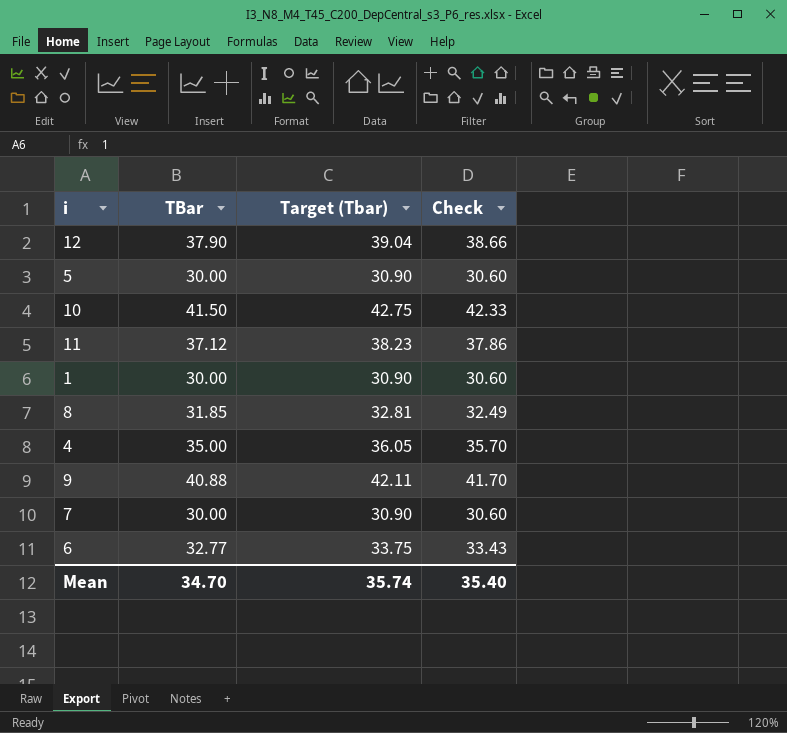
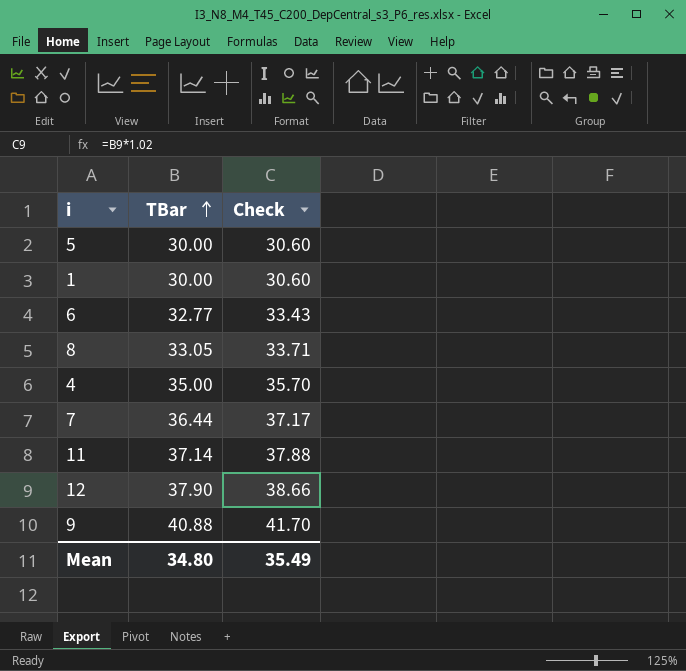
row order: none -> TBar ascending
column Target (Tbar) | formula: [TBar] * 1.03 -> none
row 10: 41.50 | 42.75 | 42.33 -> none
8 | TBar: 31.85 -> 33.05
8 | Check: 32.49 -> 33.71
7 | TBar: 30.00 -> 36.44
7 | Check: 30.60 -> 37.17
11 | TBar: 37.12 -> 37.14
11 | Check: 37.86 -> 37.88
Mean | TBar: 34.70 -> 34.80
Mean | Check: 35.40 -> 35.49

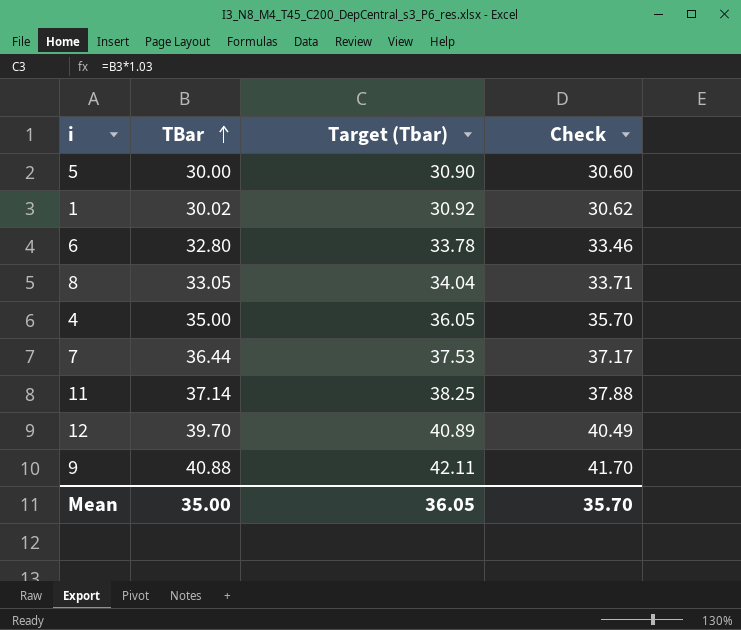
column Target (Tbar) | formula: none -> [TBar] * 1.03
1 | TBar: 30.00 -> 30.02
1 | Check: 30.60 -> 30.62
6 | TBar: 32.77 -> 32.80
6 | Check: 33.43 -> 33.46
12 | TBar: 37.90 -> 39.70
12 | Check: 38.66 -> 40.49
Mean | TBar: 34.80 -> 35.00
Mean | Check: 35.49 -> 35.70

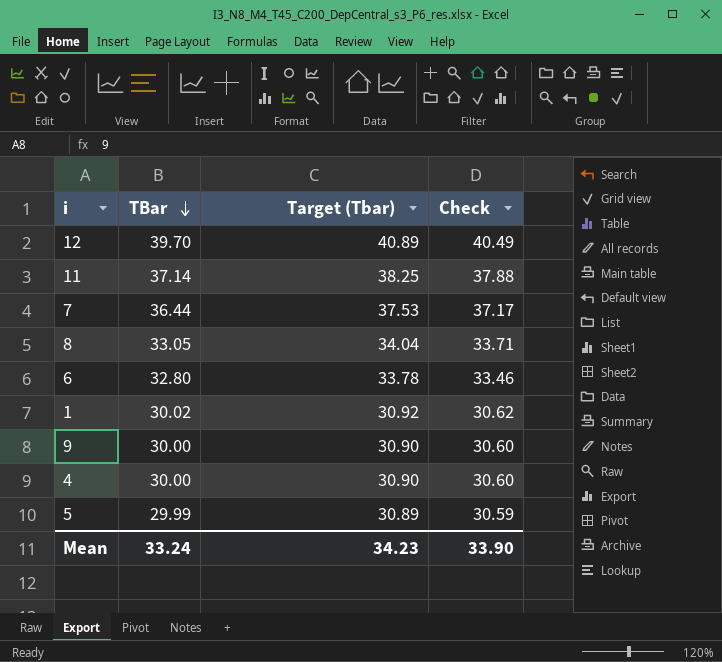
row order: TBar ascending -> TBar descending
9 | TBar: 40.88 -> 30.00
9 | Target (Tbar): 42.11 -> 30.90
9 | Check: 41.70 -> 30.60
4 | TBar: 35.00 -> 30.00
4 | Target (Tbar): 36.05 -> 30.90
4 | Check: 35.70 -> 30.60
5 | TBar: 30.00 -> 29.99
5 | Target (Tbar): 30.90 -> 30.89
5 | Check: 30.60 -> 30.59
Mean | TBar: 35.00 -> 33.24
Mean | Target (Tbar): 36.05 -> 34.23
Mean | Check: 35.70 -> 33.90

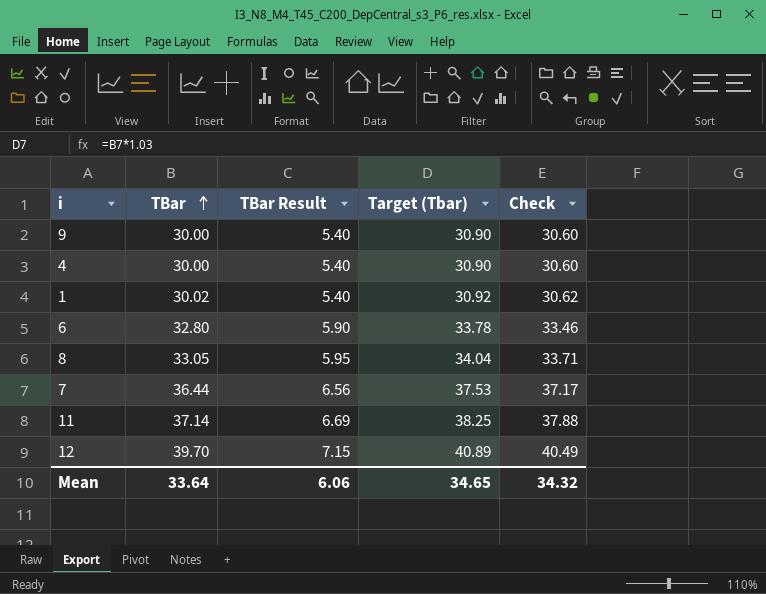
row order: TBar descending -> TBar ascending
column TBar Result | formula: none -> [TBar] * 0.18
row 5: 29.99 | 30.89 | 30.59 -> none
Mean | TBar: 33.24 -> 33.64
Mean | Target (Tbar): 34.23 -> 34.65
Mean | Check: 33.90 -> 34.32

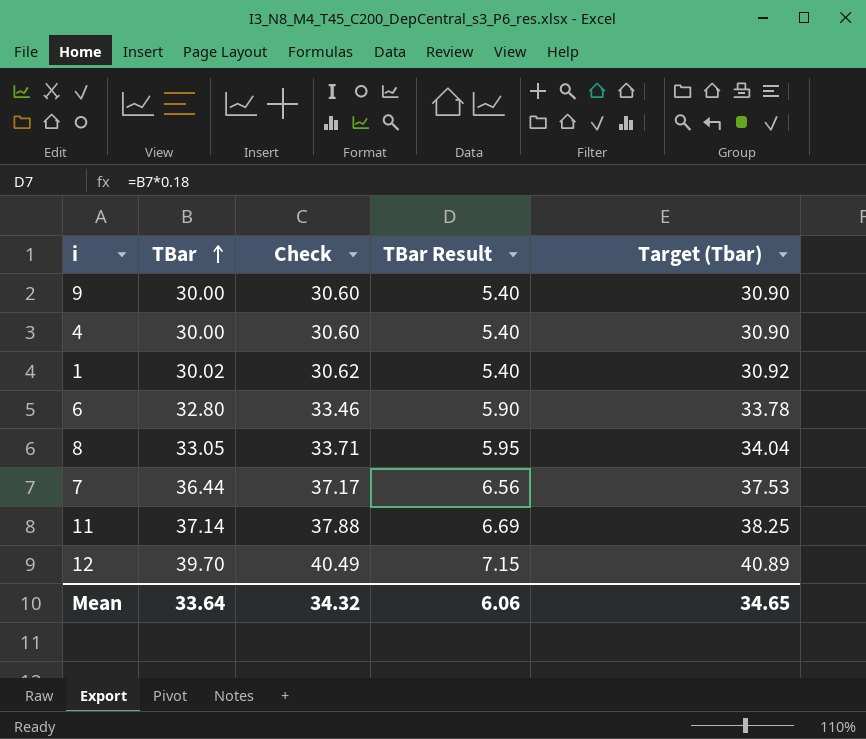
column Check | position: 5 -> 3

